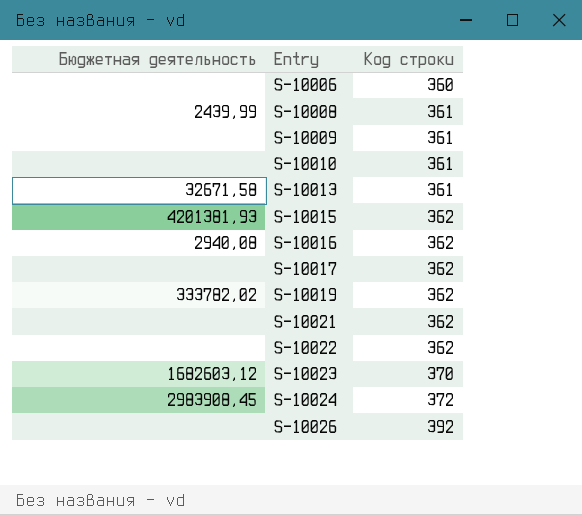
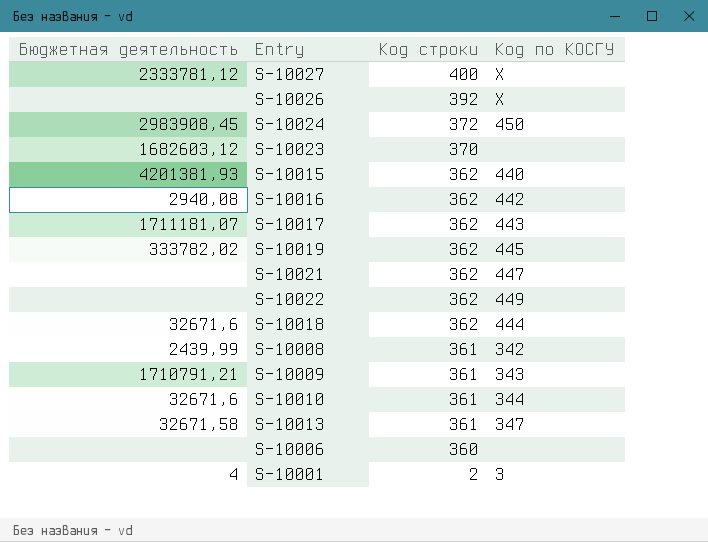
row order: Entry ascending -> Код строки descending
column Код по КОСГУ | position: none -> 4
row S-10027: none -> 2333781,12 | 400 | X
S-10017 | Бюджетная деятельность: none -> 1711181,07
row S-10018: none -> 32671,6 | 362 | 444
S-10009 | Бюджетная деятельность: none -> 1710791,21
S-10010 | Бюджетная деятельность: none -> 32671,6
row S-10001: none -> 4 | 2 | 3

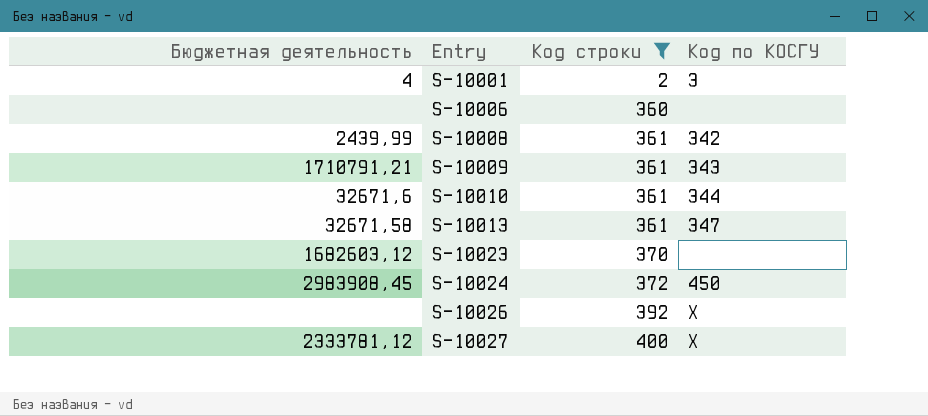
filter: none -> Код строки != 362
row order: Код строки descending -> Entry ascending

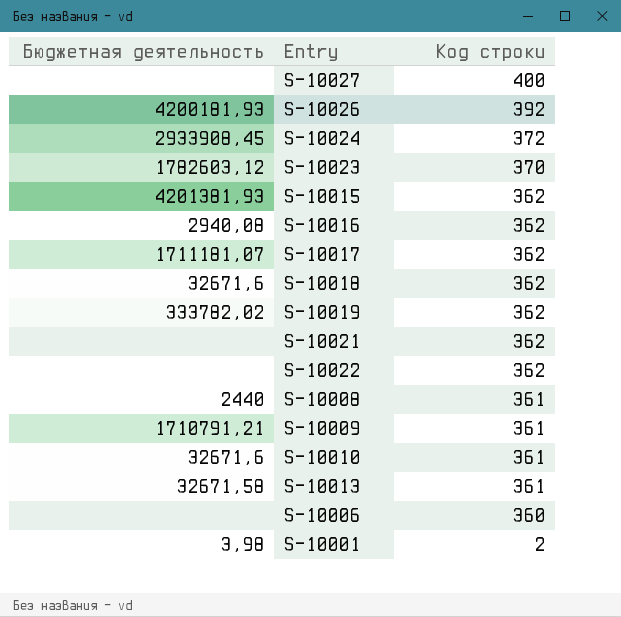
filter: Код строки != 362 -> none
row order: Entry ascending -> Код строки descending
column Код по КОСГУ | position: 4 -> none
S-10027 | Бюджетная деятельность: 2333781,12 -> none
S-10026 | Бюджетная деятельность: none -> 4200181,93
S-10024 | Бюджетная деятельность: 2983908,45 -> 2933908,45
S-10023 | Бюджетная деятельность: 1682603,12 -> 1782603,12
S-10008 | Бюджетная деятельность: 2439,99 -> 2440
S-10001 | Бюджетная деятельность: 4 -> 3,98

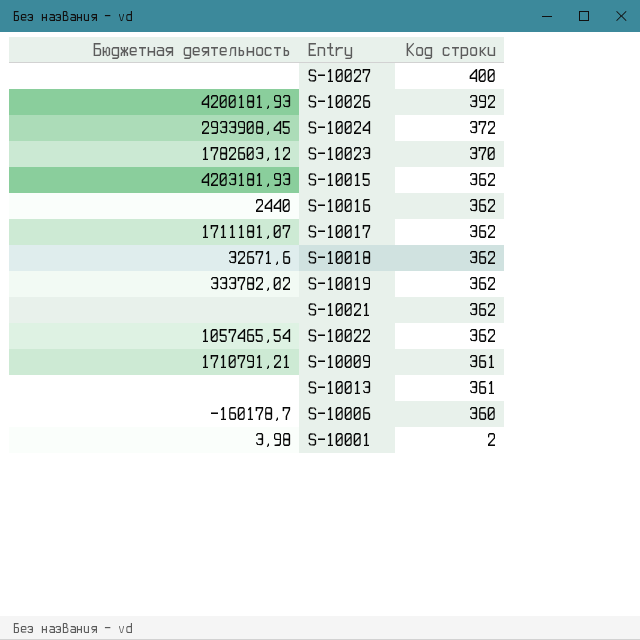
row S-10008: 2440 | 361 -> none
row S-10010: 32671,6 | 361 -> none
S-10015 | Бюджетная деятельность: 4201381,93 -> 4203181,93
S-10016 | Бюджетная деятельность: 2940,08 -> 2440
S-10022 | Бюджетная деятельность: none -> 1057465,54
S-10013 | Бюджетная деятельность: 32671,58 -> none
S-10006 | Бюджетная деятельность: none -> -160178,7

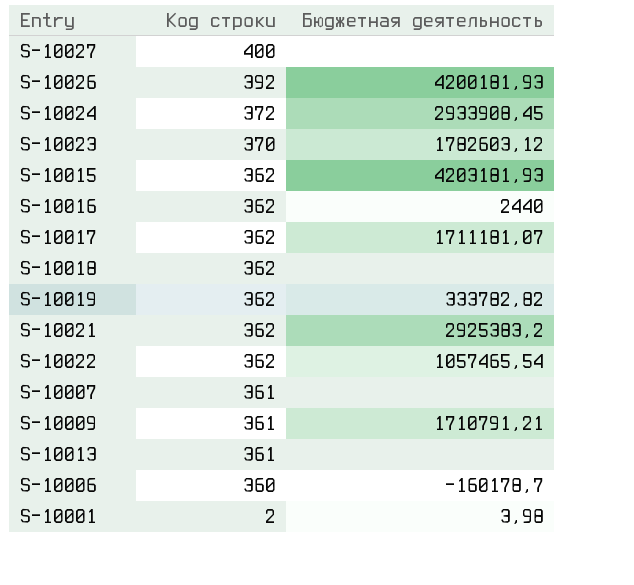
column Бюджетная деятельность | position: 1 -> 3
S-10018 | Бюджетная деятельность: 32671,6 -> none
S-10019 | Бюджетная деятельность: 333782,02 -> 333782,82
S-10021 | Бюджетная деятельность: none -> 2925383,2
row S-10007: none -> 361 | none

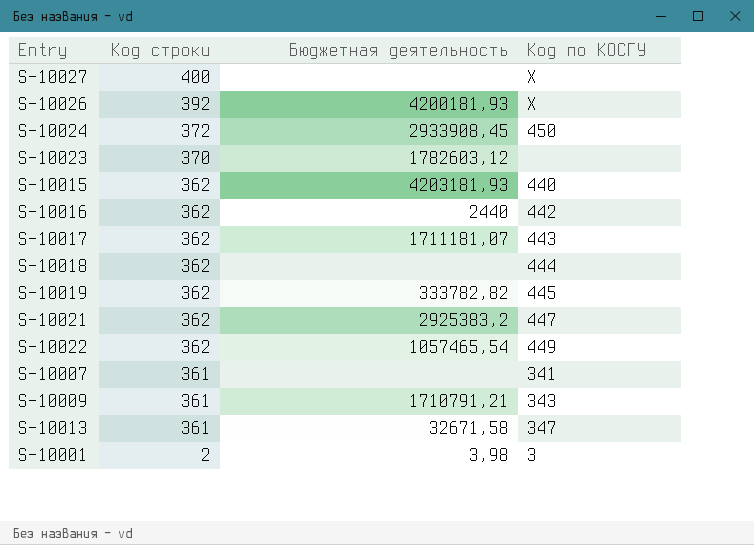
column Код по КОСГУ | position: none -> 4
row S-10006: 360 | -160178,7 -> none
S-10013 | Бюджетная деятельность: none -> 32671,58

